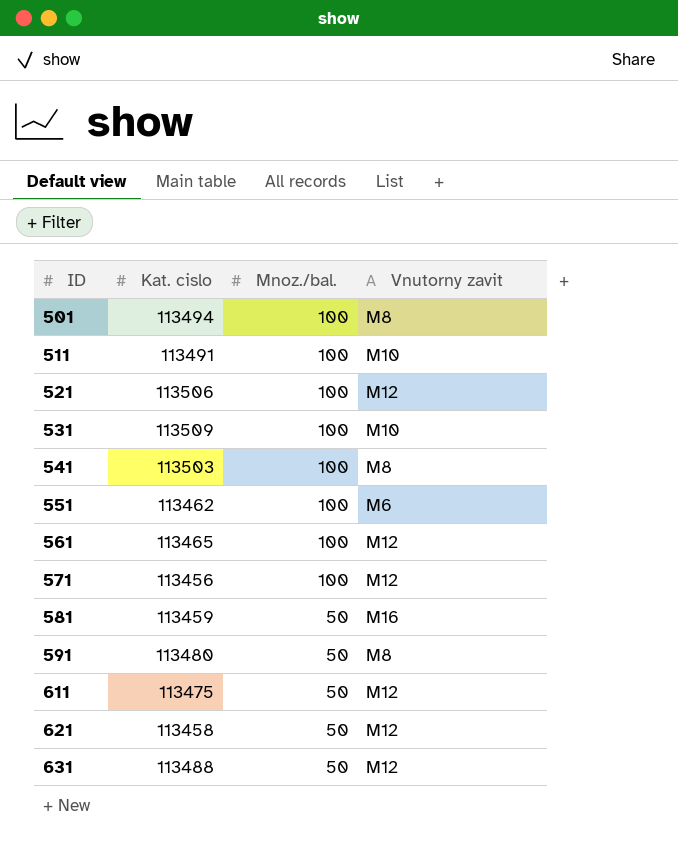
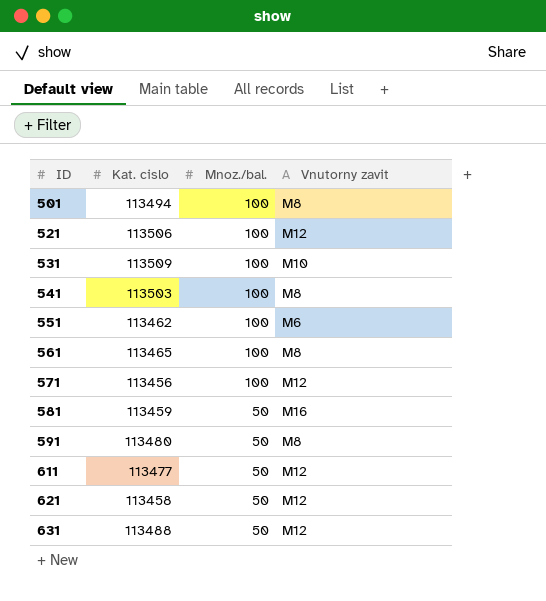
row 511: 113491 | 100 | M10 -> none
561 | Vnutorny zavit: M12 -> M8
611 | Kat. cislo: 113475 -> 113477

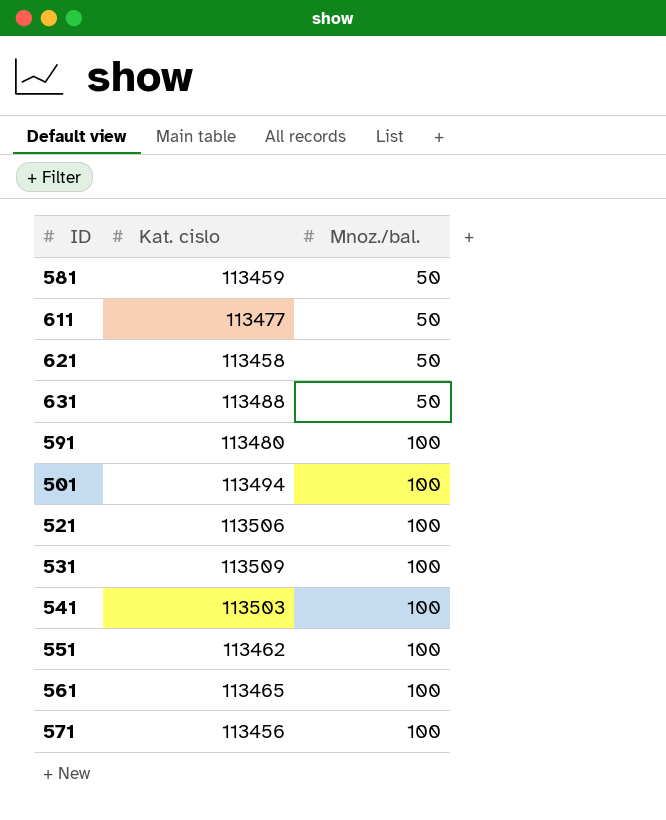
row order: ID ascending -> Mnoz./bal. ascending
column Vnutorny zavit | position: 4 -> none
591 | Mnoz./bal.: 50 -> 100

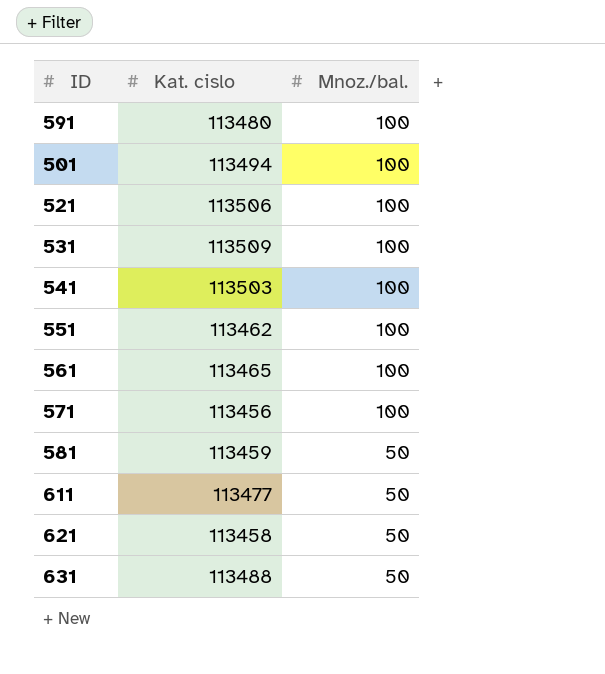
row order: Mnoz./bal. ascending -> Mnoz./bal. descending

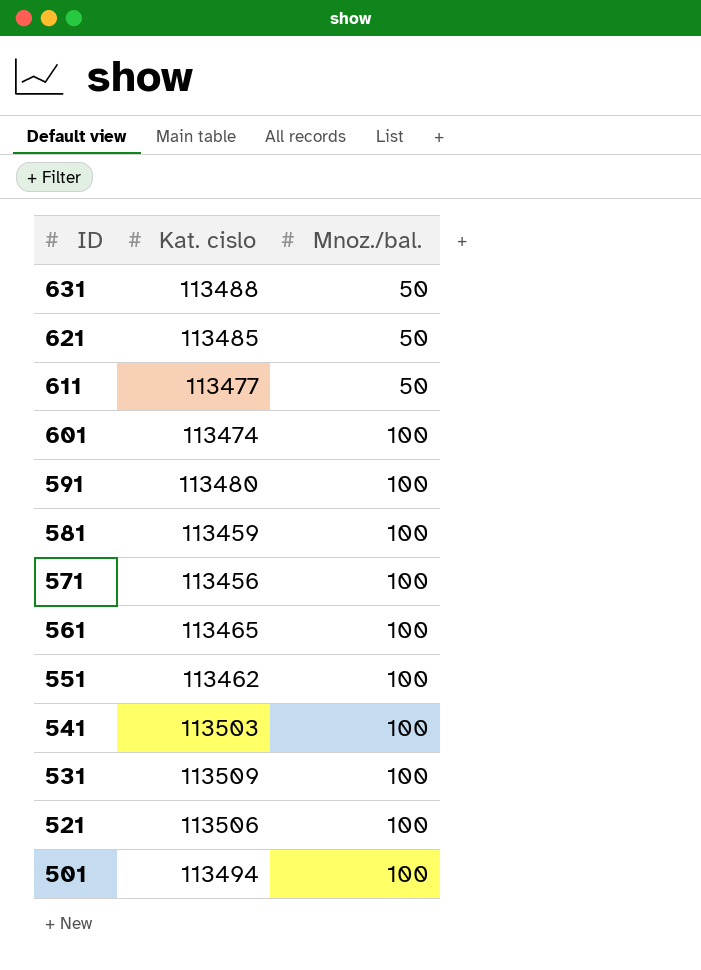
row order: Mnoz./bal. descending -> ID descending
621 | Kat. cislo: 113458 -> 113485
row 601: none -> 113474 | 100
581 | Mnoz./bal.: 50 -> 100

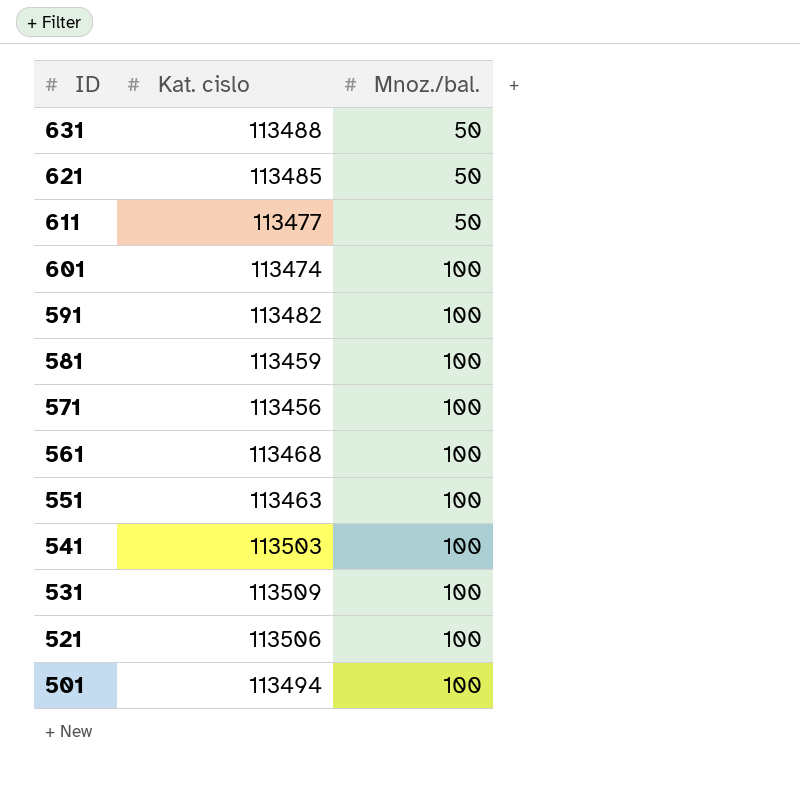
591 | Kat. cislo: 113480 -> 113482
561 | Kat. cislo: 113465 -> 113468
551 | Kat. cislo: 113462 -> 113463

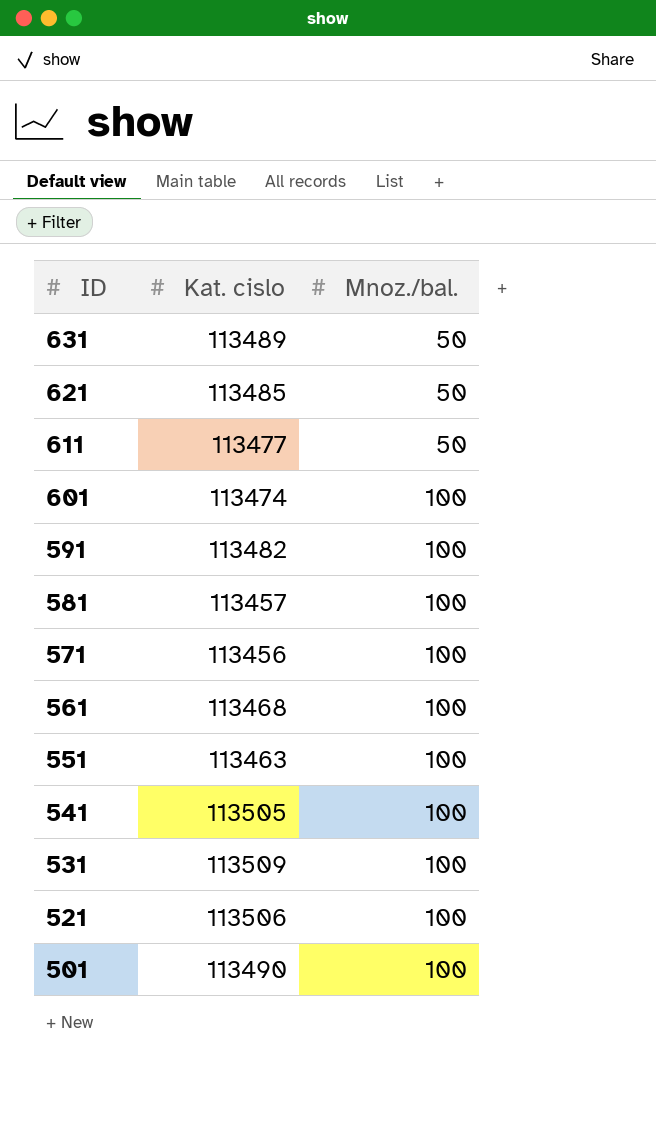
631 | Kat. cislo: 113488 -> 113489
581 | Kat. cislo: 113459 -> 113457
541 | Kat. cislo: 113503 -> 113505
501 | Kat. cislo: 113494 -> 113490

